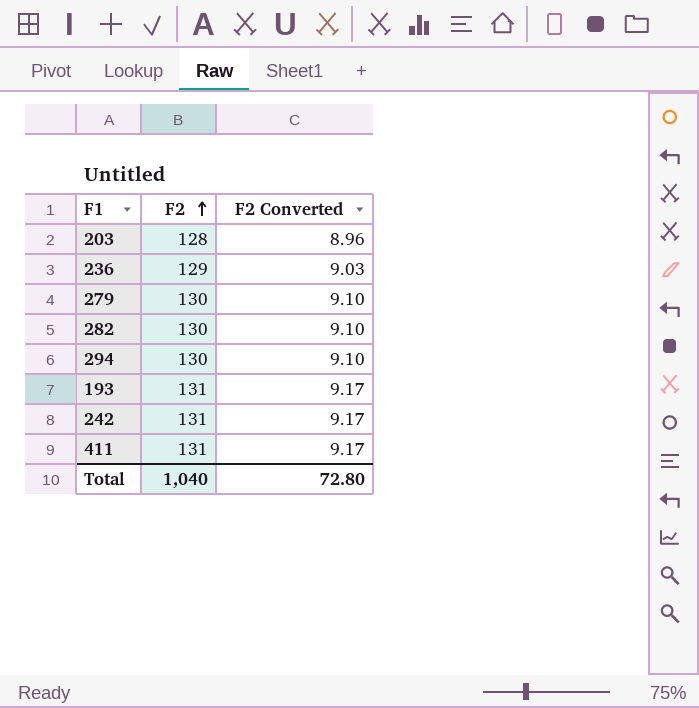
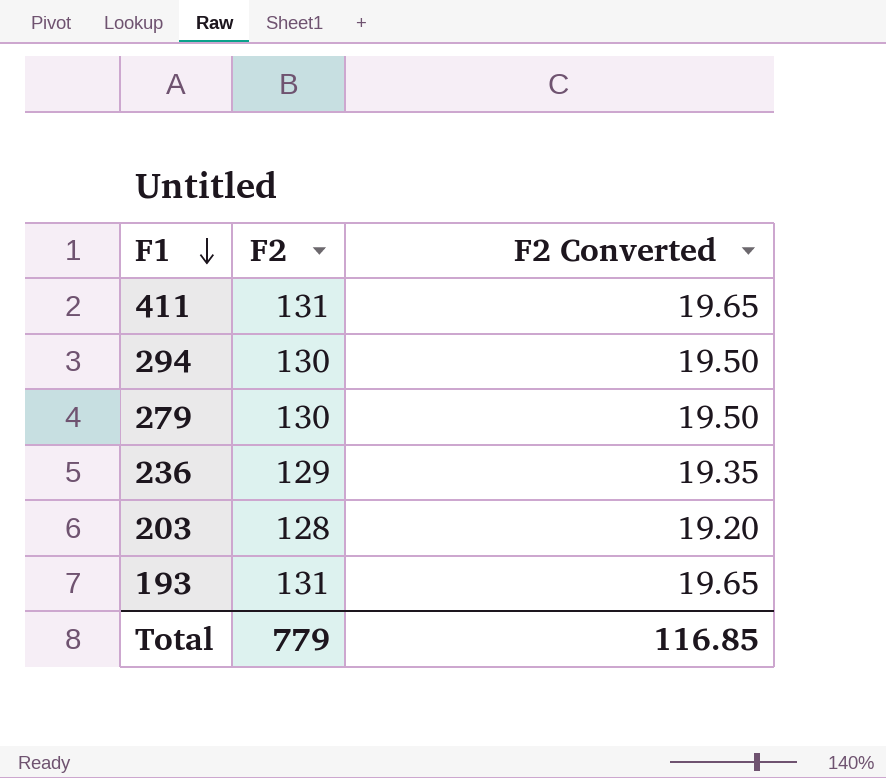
row order: F2 ascending -> F1 descending
column F2 Converted | formula: [F2] * 0.07 -> [F2] * 0.15
row 282: 130 | 9.10 -> none
row 242: 131 | 9.17 -> none
Total | F2: 1,040 -> 779
Total | F2 Converted: 72.80 -> 116.85

